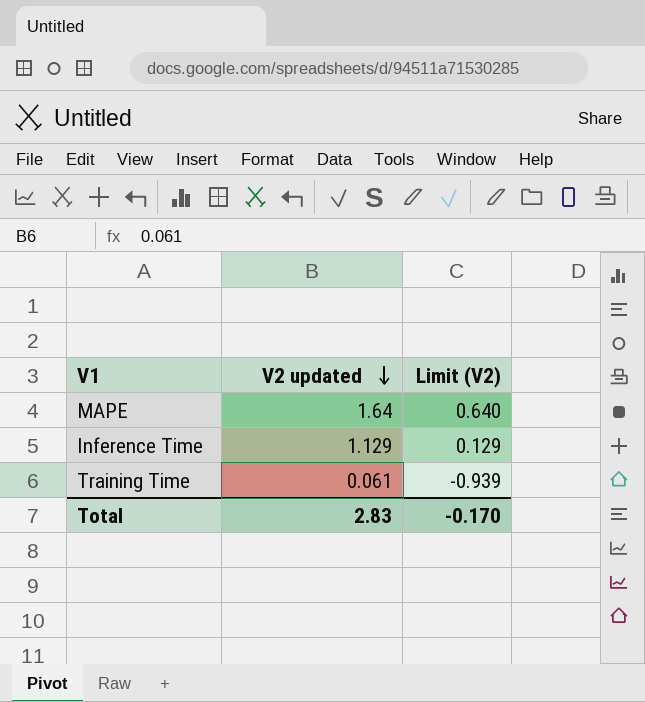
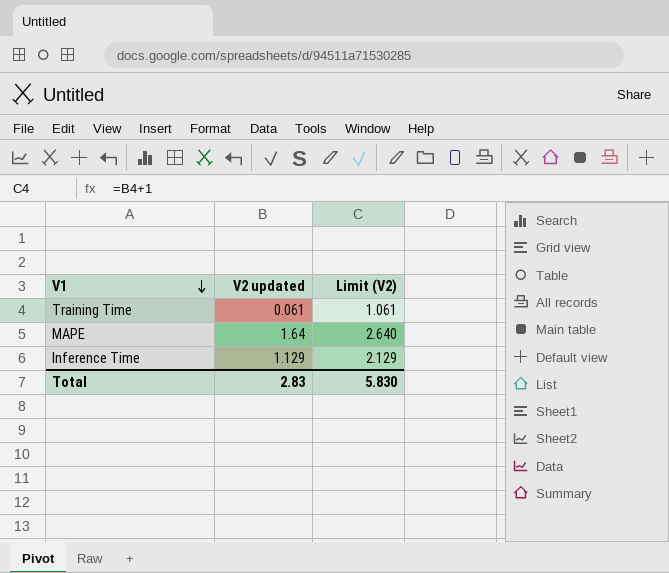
row order: V2 updated descending -> V1 descending
column Limit (V2) | formula: [V2 updated] - 1 -> [V2 updated] + 1
Total | Limit (V2): -0.170 -> 5.830

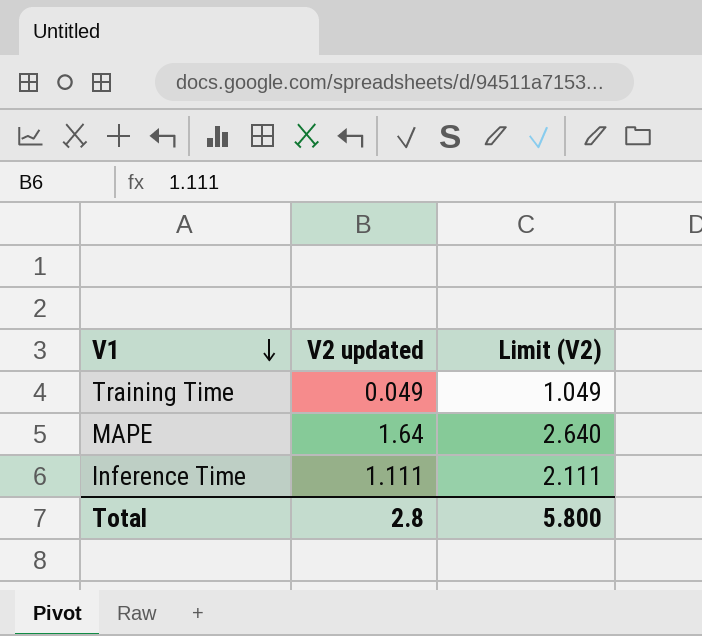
Training Time | V2 updated: 0.061 -> 0.049
Training Time | Limit (V2): 1.061 -> 1.049
Inference Time | V2 updated: 1.129 -> 1.111
Inference Time | Limit (V2): 2.129 -> 2.111
Total | V2 updated: 2.83 -> 2.8
Total | Limit (V2): 5.830 -> 5.800

